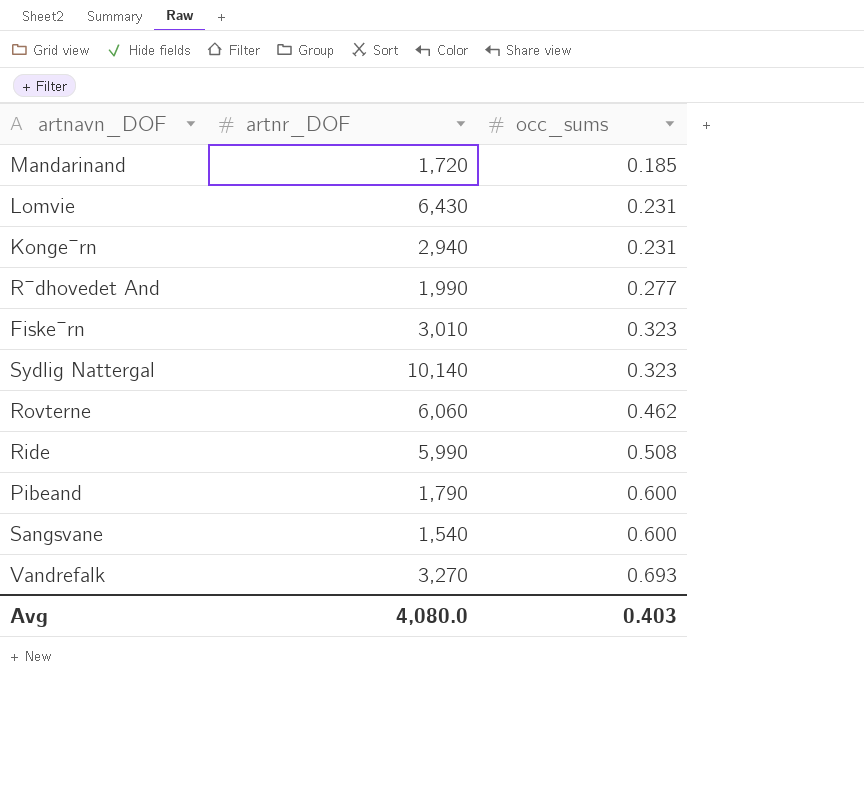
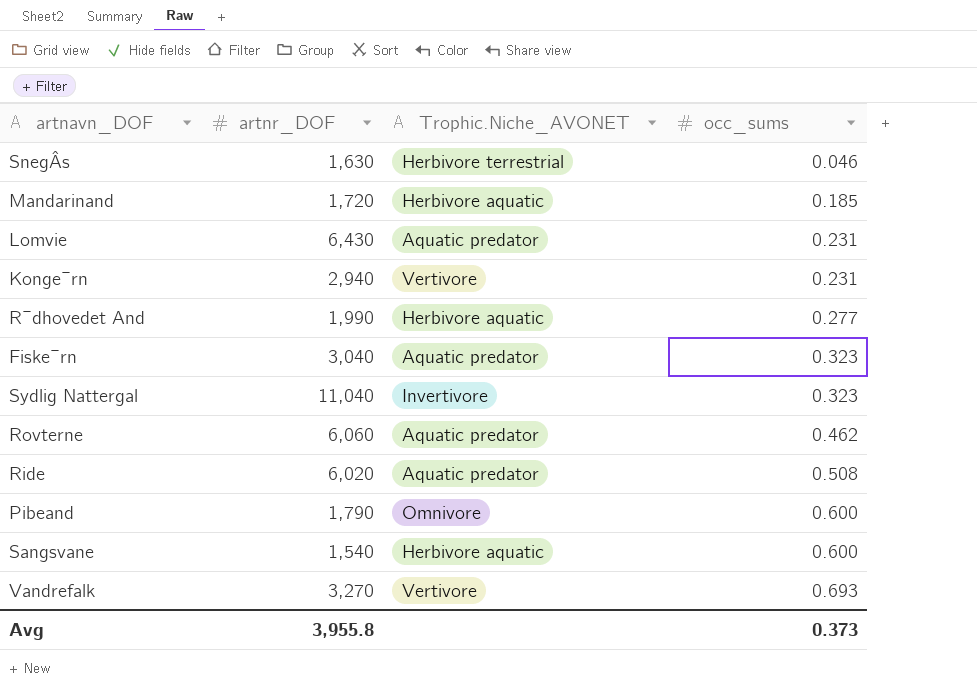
column Trophic.Niche_AVONET | position: none -> 3
row SnegÂs: none -> 1,630 | Herbivore terrestrial | 0.046
Fiske¯rn | artnr_DOF: 3,010 -> 3,040
Sydlig Nattergal | artnr_DOF: 10,140 -> 11,040
Ride | artnr_DOF: 5,990 -> 6,020
Avg | artnr_DOF: 4,080.0 -> 3,955.8
Avg | occ_sums: 0.403 -> 0.373

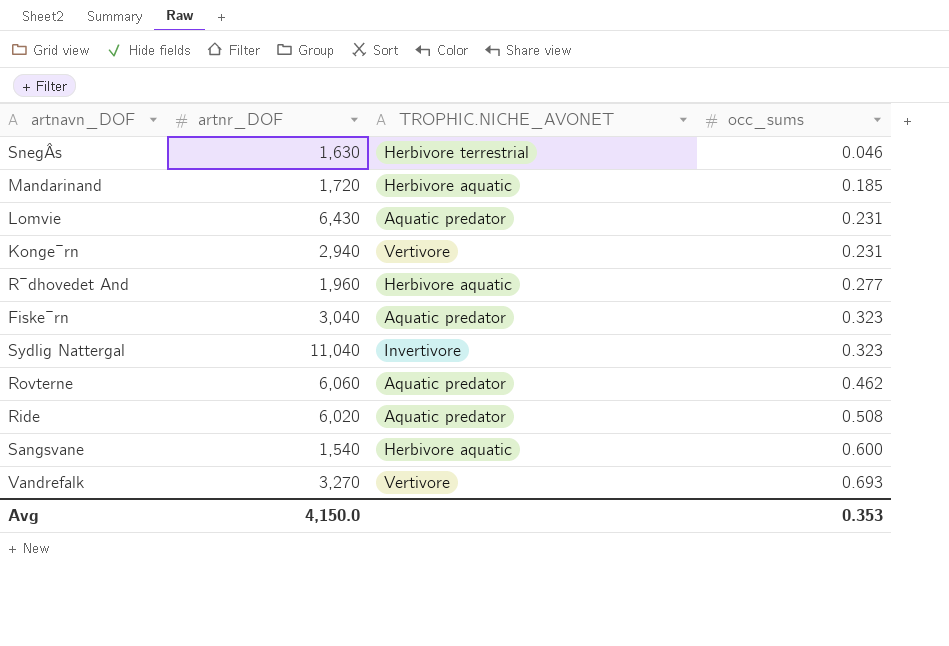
column name: Trophic.Niche_AVONET -> TROPHIC.NICHE_AVONET
row Pibeand: 1,790 | Omnivore | 0.600 -> none
R¯dhovedet And | artnr_DOF: 1,990 -> 1,960
Avg | artnr_DOF: 3,955.8 -> 4,150.0
Avg | occ_sums: 0.373 -> 0.353

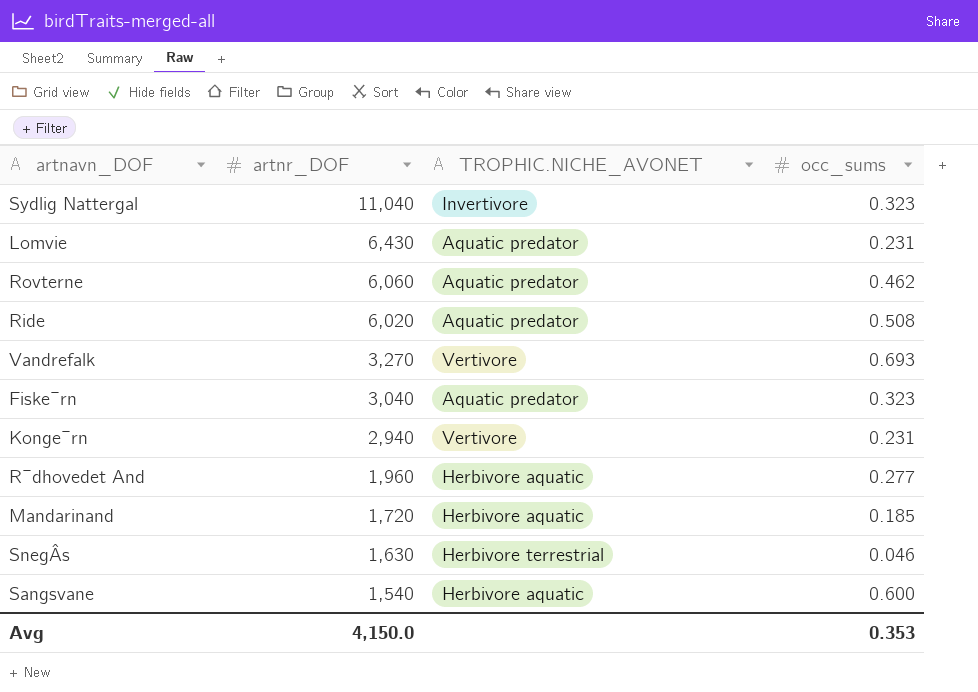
row order: occ_sums ascending -> artnr_DOF descending

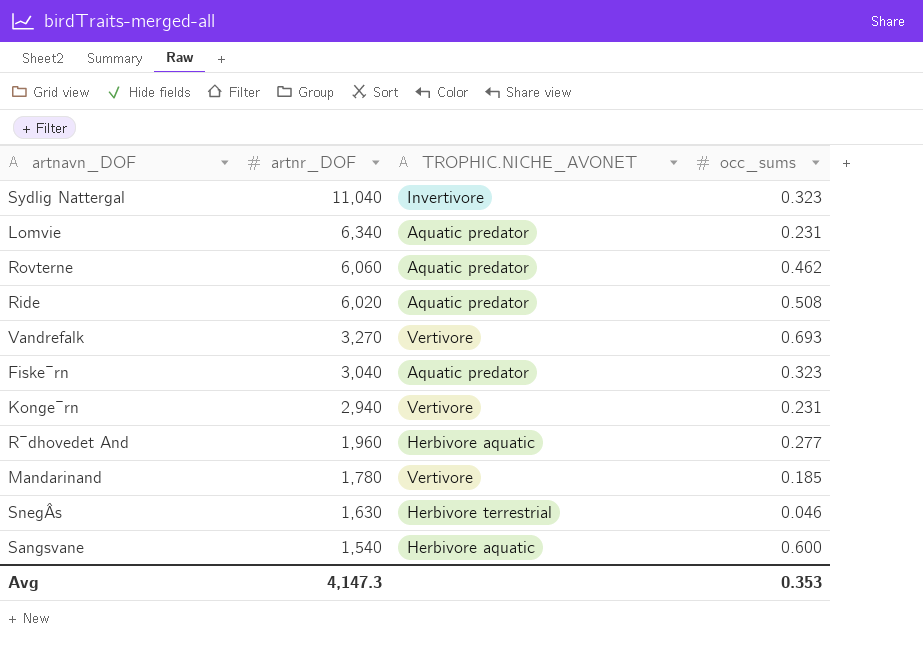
Lomvie | artnr_DOF: 6,430 -> 6,340
Mandarinand | artnr_DOF: 1,720 -> 1,780
Mandarinand | TROPHIC.NICHE_AVONET: Herbivore aquatic -> Vertivore
Avg | artnr_DOF: 4,150.0 -> 4,147.3

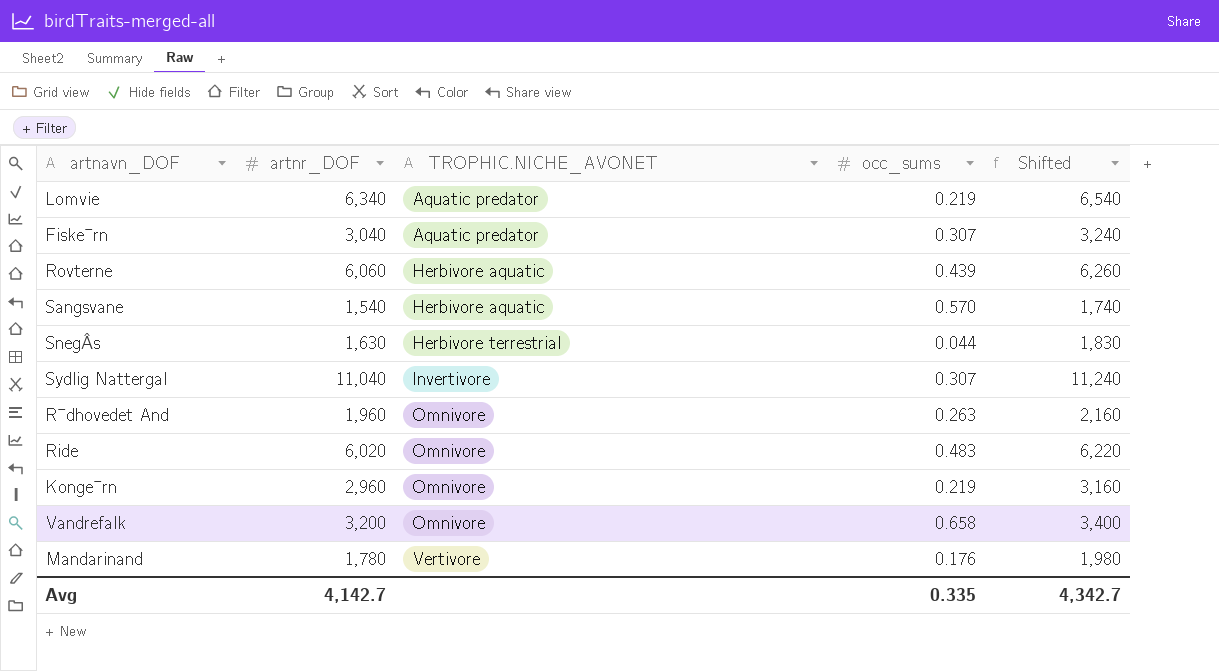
row order: artnr_DOF descending -> TROPHIC.NICHE_AVONET ascending
column Shifted | formula: none -> [artnr_DOF] + 200
Lomvie | occ_sums: 0.231 -> 0.219
Fiske¯rn | occ_sums: 0.323 -> 0.307
Rovterne | TROPHIC.NICHE_AVONET: Aquatic predator -> Herbivore aquatic
Rovterne | occ_sums: 0.462 -> 0.439
Sangsvane | occ_sums: 0.600 -> 0.570
SnegÂs | occ_sums: 0.046 -> 0.044
Sydlig Nattergal | occ_sums: 0.323 -> 0.307
R¯dhovedet And | TROPHIC.NICHE_AVONET: Herbivore aquatic -> Omnivore
R¯dhovedet And | occ_sums: 0.277 -> 0.263
Ride | TROPHIC.NICHE_AVONET: Aquatic predator -> Omnivore
Ride | occ_sums: 0.508 -> 0.483
Konge¯rn | artnr_DOF: 2,940 -> 2,960
Konge¯rn | TROPHIC.NICHE_AVONET: Vertivore -> Omnivore
Konge¯rn | occ_sums: 0.231 -> 0.219
Vandrefalk | artnr_DOF: 3,270 -> 3,200
Vandrefalk | TROPHIC.NICHE_AVONET: Vertivore -> Omnivore
Vandrefalk | occ_sums: 0.693 -> 0.658
Mandarinand | occ_sums: 0.185 -> 0.176
Avg | artnr_DOF: 4,147.3 -> 4,142.7
Avg | occ_sums: 0.353 -> 0.335

